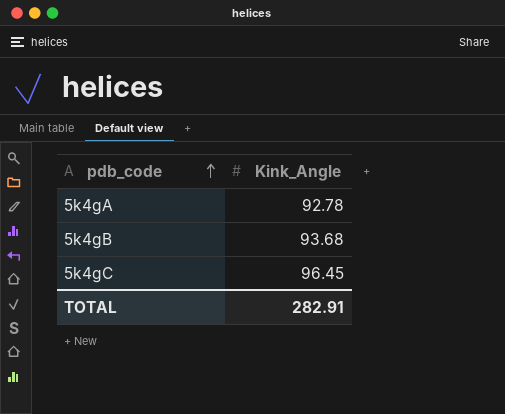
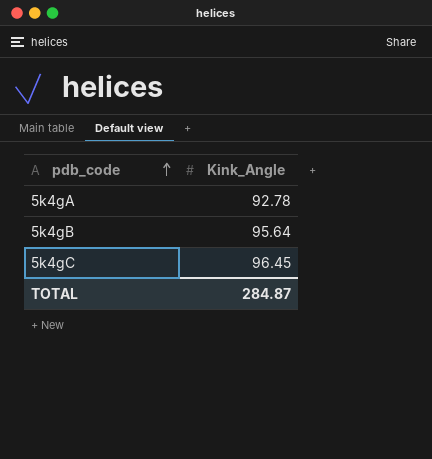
5k4gB | Kink_Angle: 93.68 -> 95.64
TOTAL | Kink_Angle: 282.91 -> 284.87

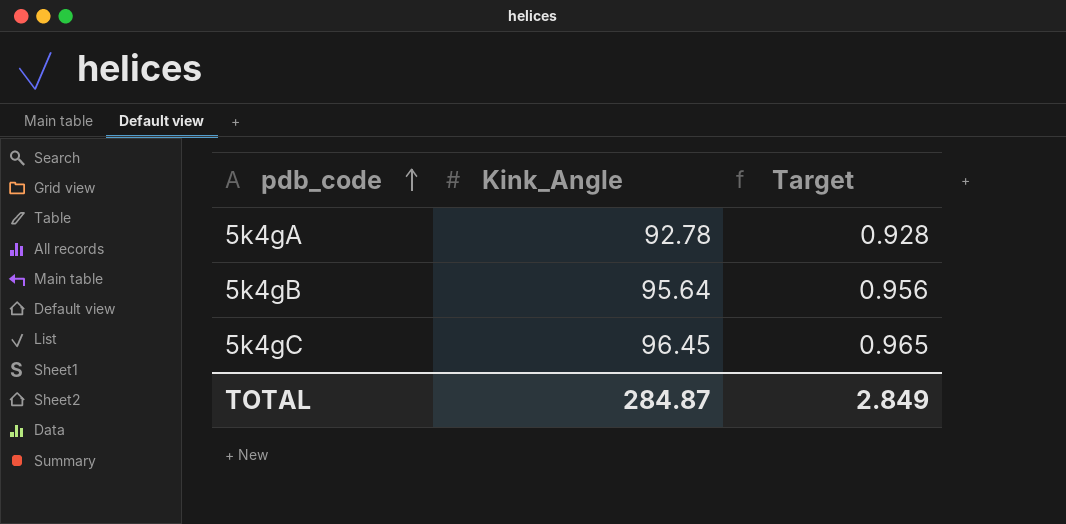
column Target | formula: none -> [Kink_Angle] * 0.01

